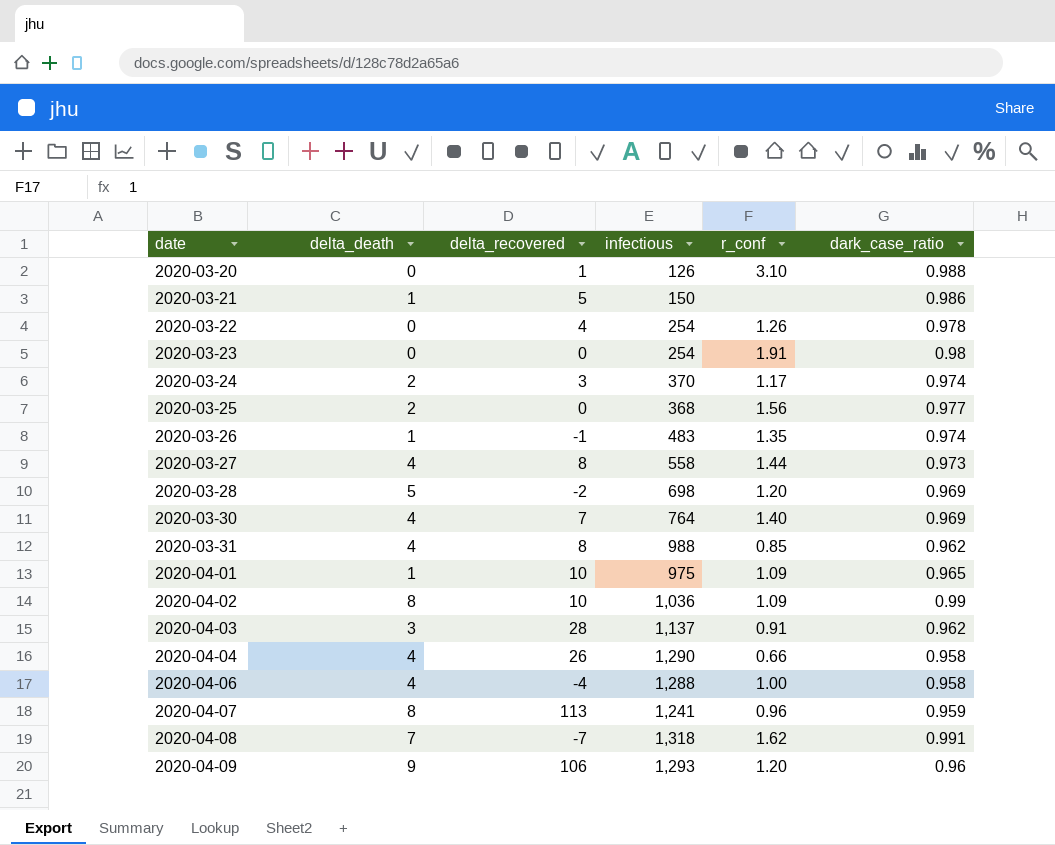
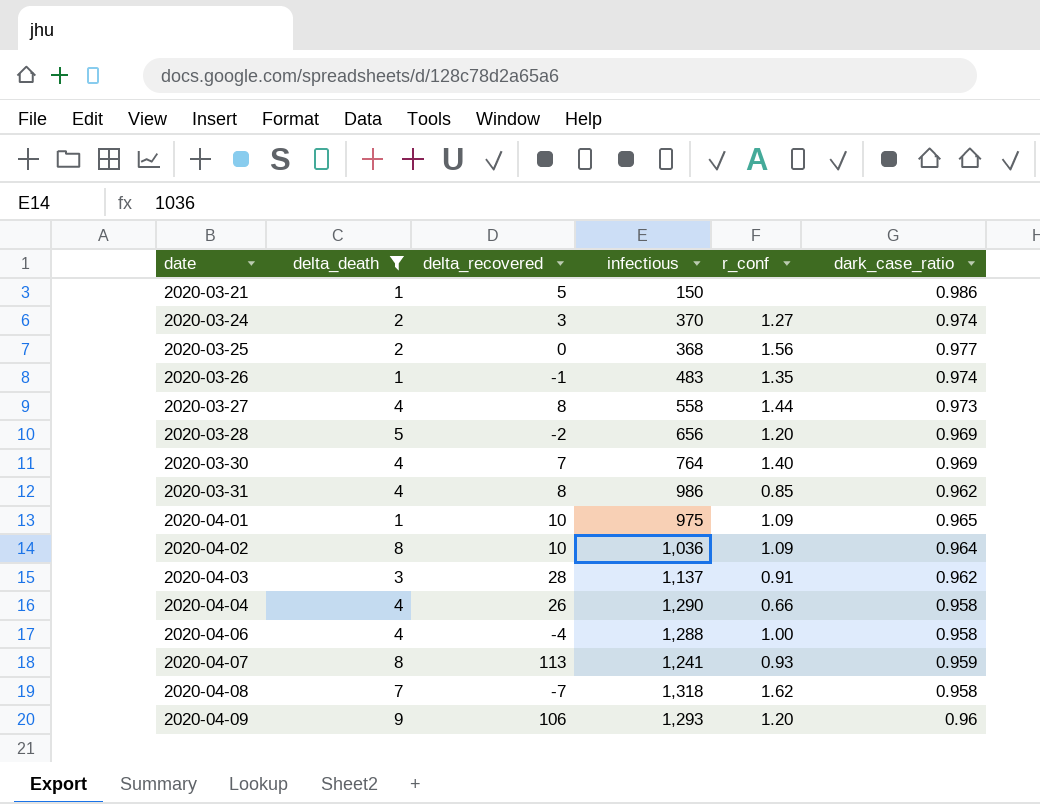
filter: none -> delta_death != 0
2020-03-24 | r_conf: 1.17 -> 1.27
2020-03-28 | infectious: 698 -> 656
2020-03-31 | infectious: 988 -> 986
2020-04-02 | dark_case_ratio: 0.99 -> 0.964
2020-04-07 | r_conf: 0.96 -> 0.93
2020-04-08 | dark_case_ratio: 0.991 -> 0.958

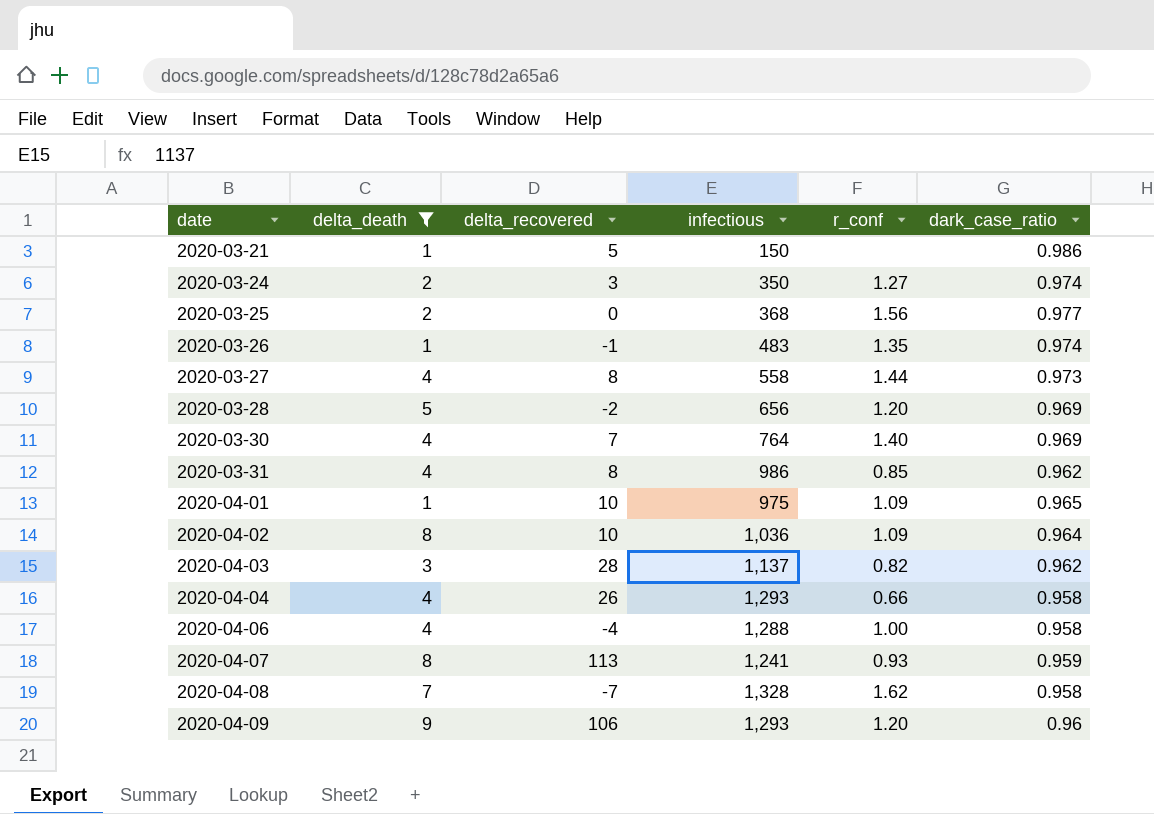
2020-03-24 | infectious: 370 -> 350
2020-04-03 | r_conf: 0.91 -> 0.82
2020-04-04 | infectious: 1,290 -> 1,293
2020-04-08 | infectious: 1,318 -> 1,328

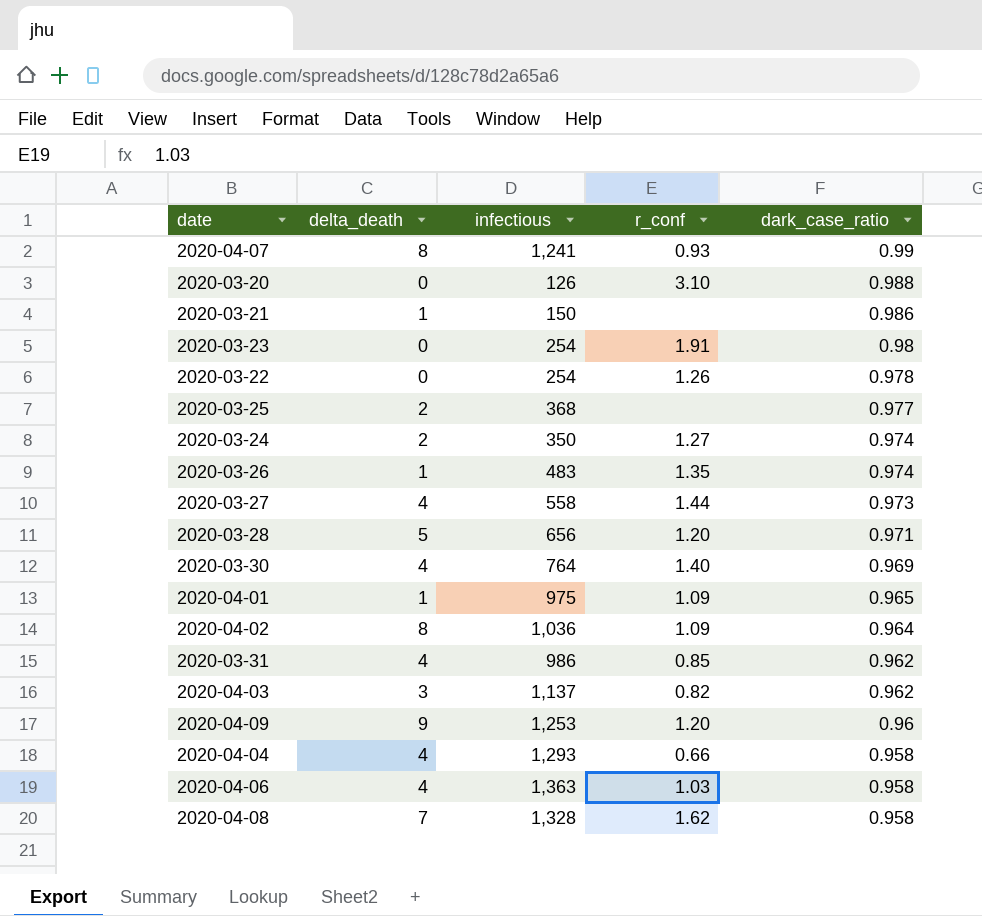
filter: delta_death != 0 -> none
row order: date ascending -> dark_case_ratio descending
column delta_recovered | position: 3 -> none
2020-04-07 | dark_case_ratio: 0.959 -> 0.99
2020-03-25 | r_conf: 1.56 -> none
2020-03-28 | dark_case_ratio: 0.969 -> 0.971
2020-04-09 | infectious: 1,293 -> 1,253
2020-04-06 | infectious: 1,288 -> 1,363
2020-04-06 | r_conf: 1.00 -> 1.03

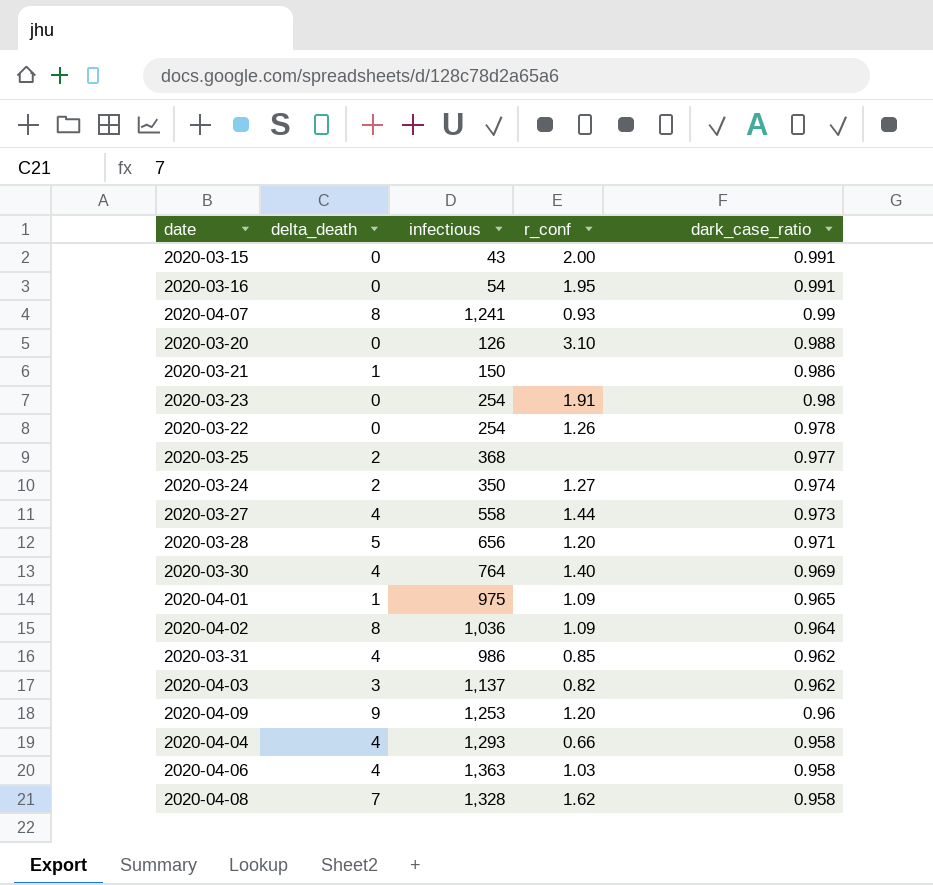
row 2020-03-26: 1 | 483 | 1.35 | 0.974 -> none
row 2020-03-15: none -> 0 | 43 | 2.00 | 0.991
row 2020-03-16: none -> 0 | 54 | 1.95 | 0.991

